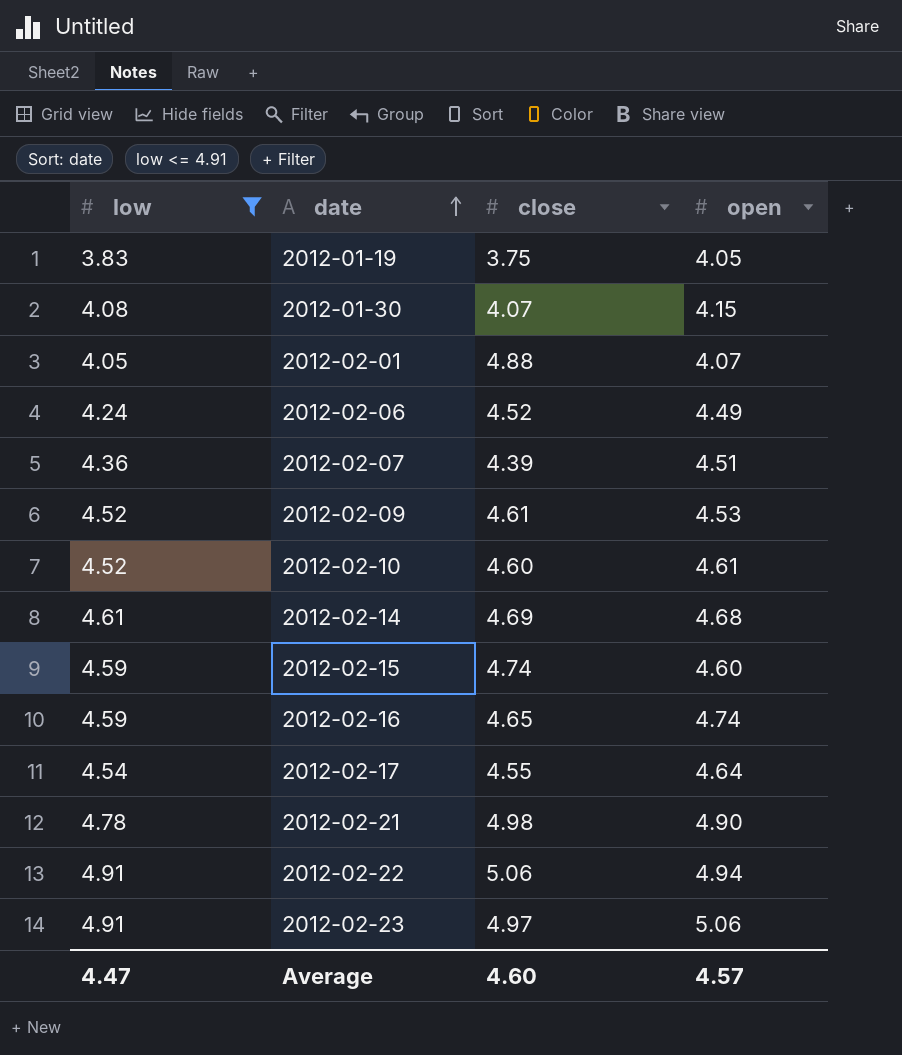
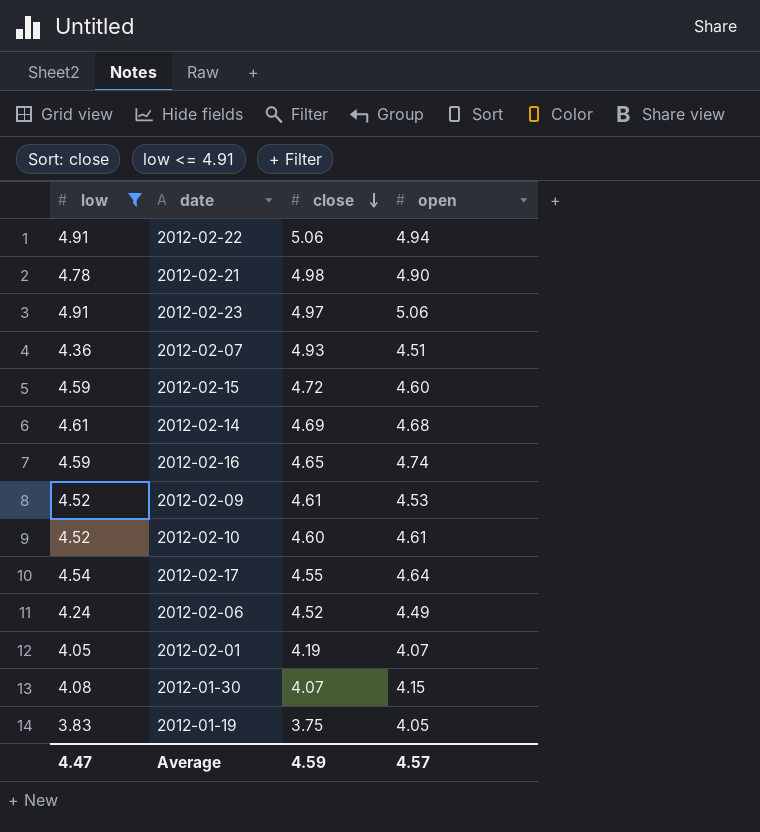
row order: date ascending -> close descending
2012-02-07 | close: 4.39 -> 4.93
2012-02-15 | close: 4.74 -> 4.72
2012-02-01 | close: 4.88 -> 4.19
Average | close: 4.60 -> 4.59

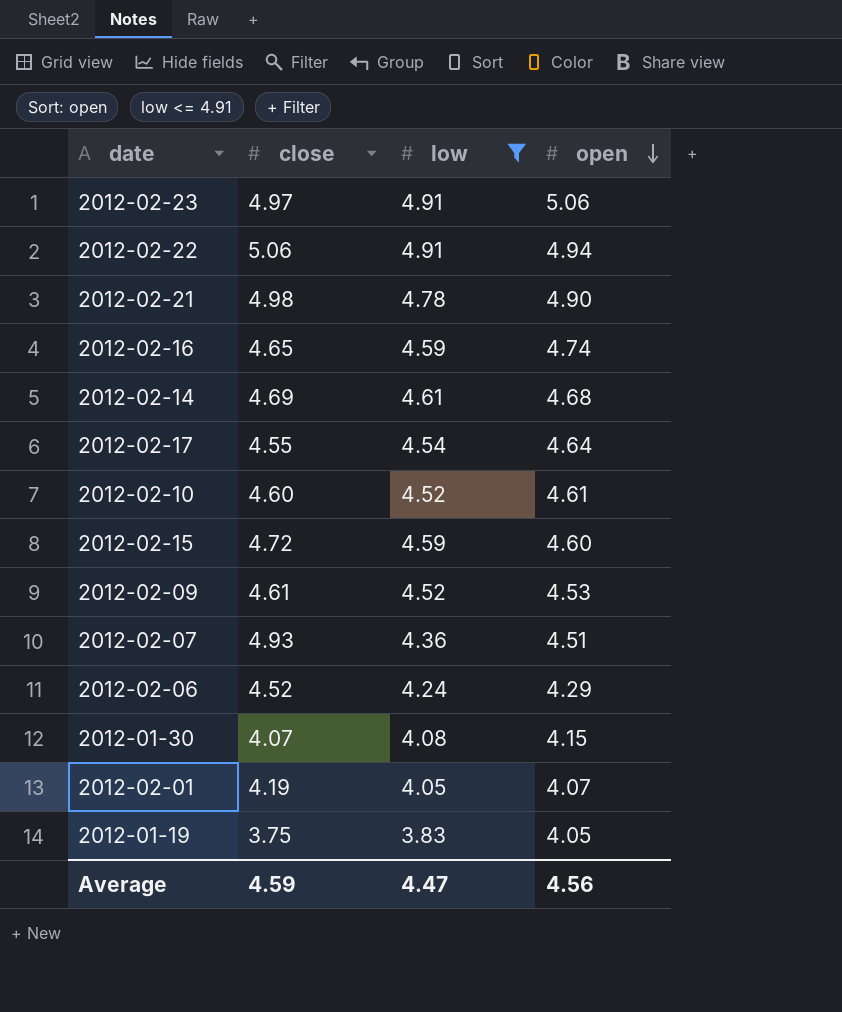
row order: close descending -> open descending
column low | position: 1 -> 3
2012-02-06 | open: 4.49 -> 4.29
Average | open: 4.57 -> 4.56

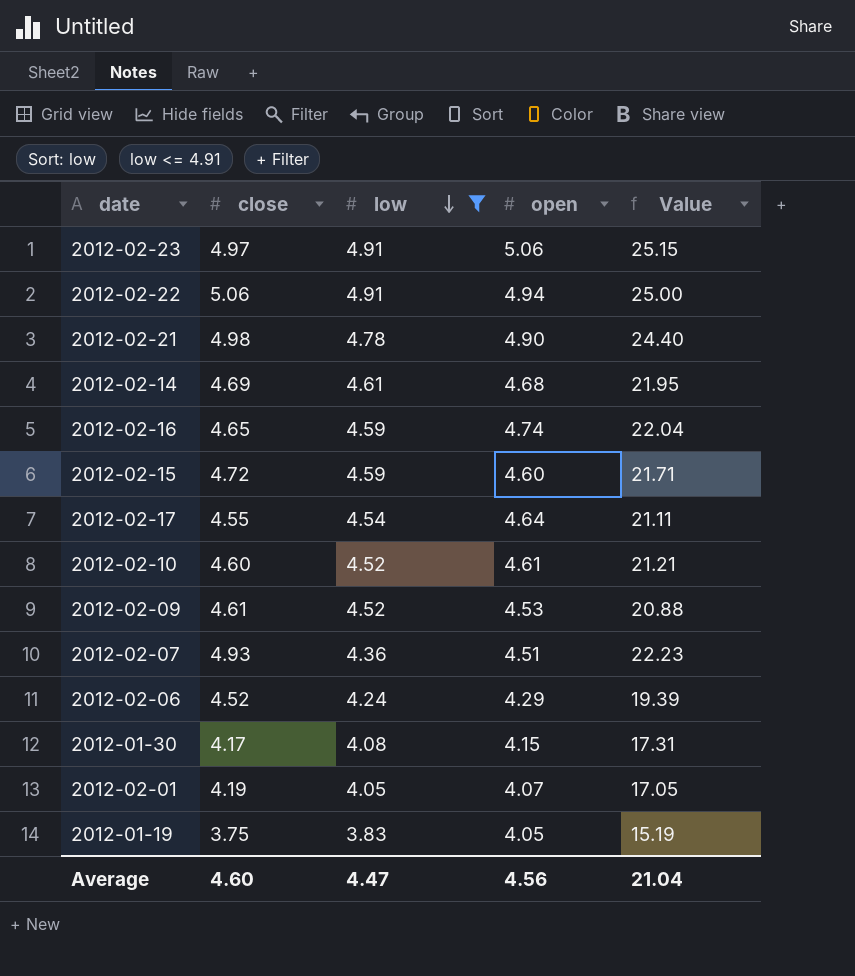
row order: open descending -> low descending
column Value | formula: none -> [close] * [open]
2012-01-30 | close: 4.07 -> 4.17
Average | close: 4.59 -> 4.60

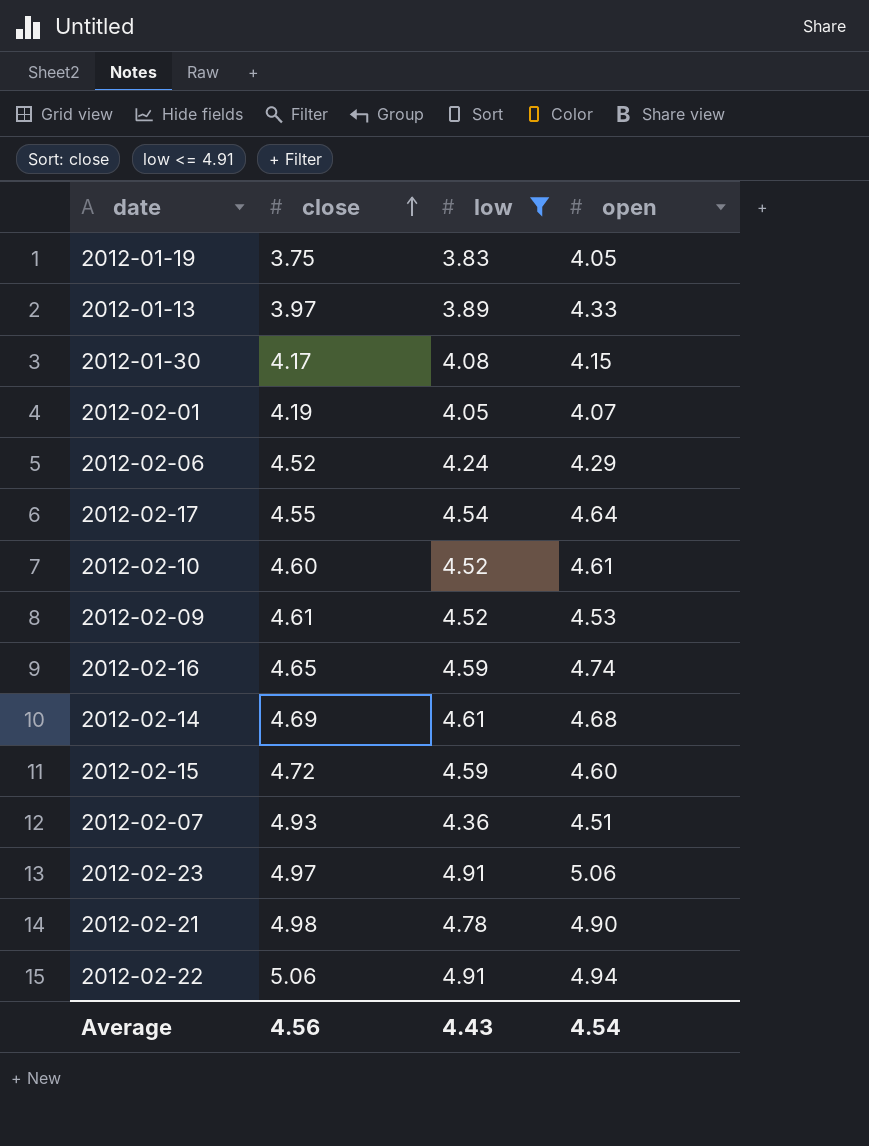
row order: low descending -> close ascending
column Value | formula: [close] * [open] -> none
row 2012-01-13: none -> 3.97 | 3.89 | 4.33
Average | close: 4.60 -> 4.56
Average | low: 4.47 -> 4.43
Average | open: 4.56 -> 4.54

